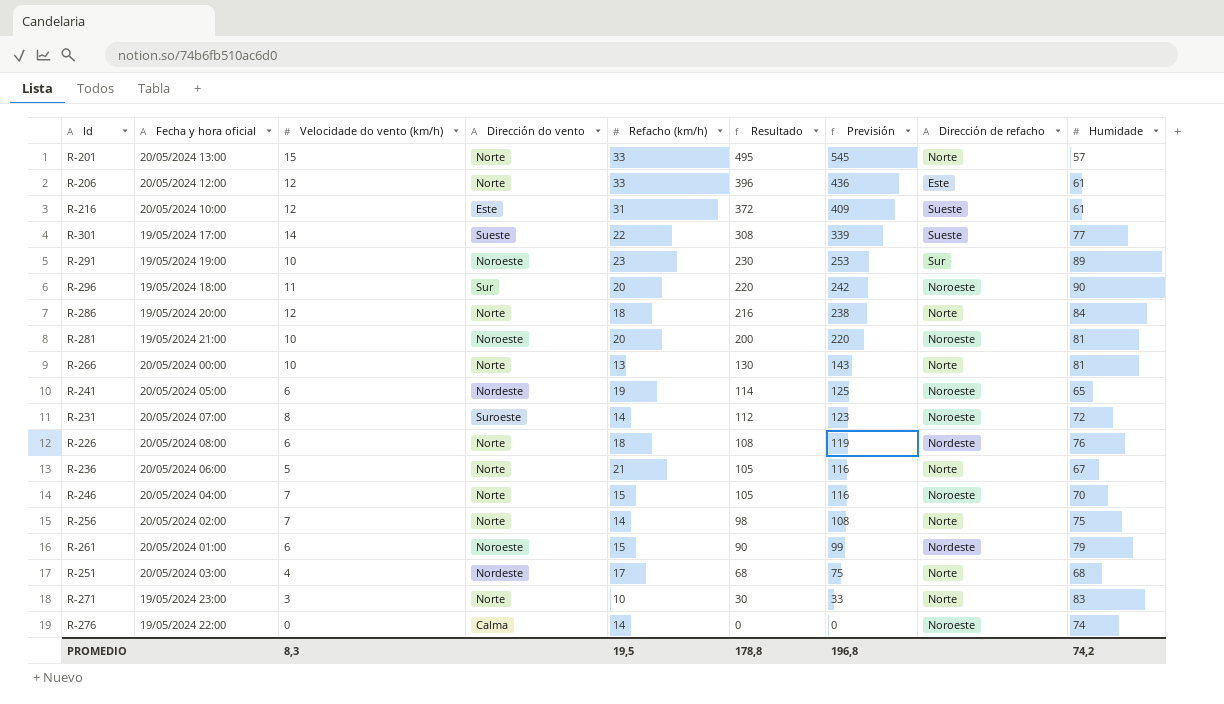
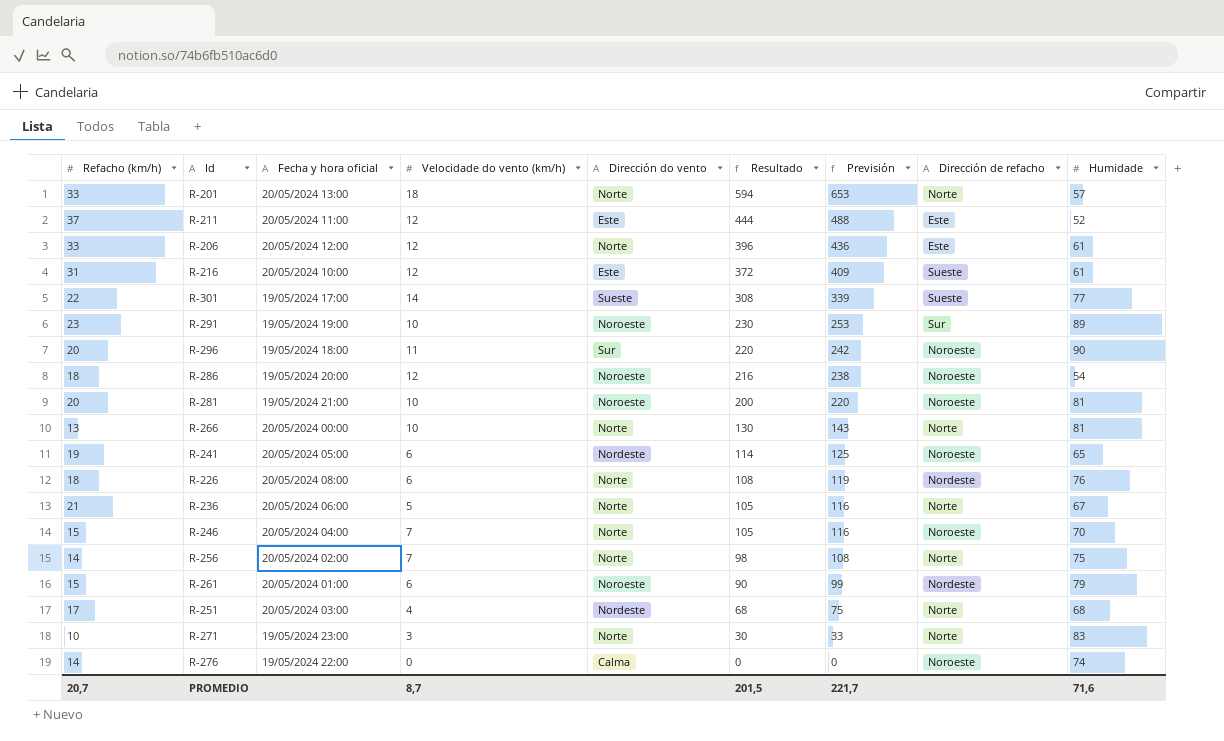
column Refacho (km/h) | position: 5 -> 1
row R-231: 20/05/2024 07:00 | 8 | Suroeste | 14 | 112 | 123 | Noroeste | 72 -> none
R-201 | Velocidade do vento (km/h): 15 -> 18
R-201 | Resultado: 495 -> 594
R-201 | Previsión: 545 -> 653
row R-211: none -> 37 | 20/05/2024 11:00 | 12 | Este | 444 | 488 | Este | 52
R-286 | Dirección do vento: Norte -> Noroeste
R-286 | Dirección de refacho: Norte -> Noroeste
R-286 | Humidade: 84 -> 54
PROMEDIO | Refacho (km/h): 19,5 -> 20,7
PROMEDIO | Velocidade do vento (km/h): 8,3 -> 8,7
PROMEDIO | Resultado: 178,8 -> 201,5
PROMEDIO | Previsión: 196,8 -> 221,7
PROMEDIO | Humidade: 74,2 -> 71,6

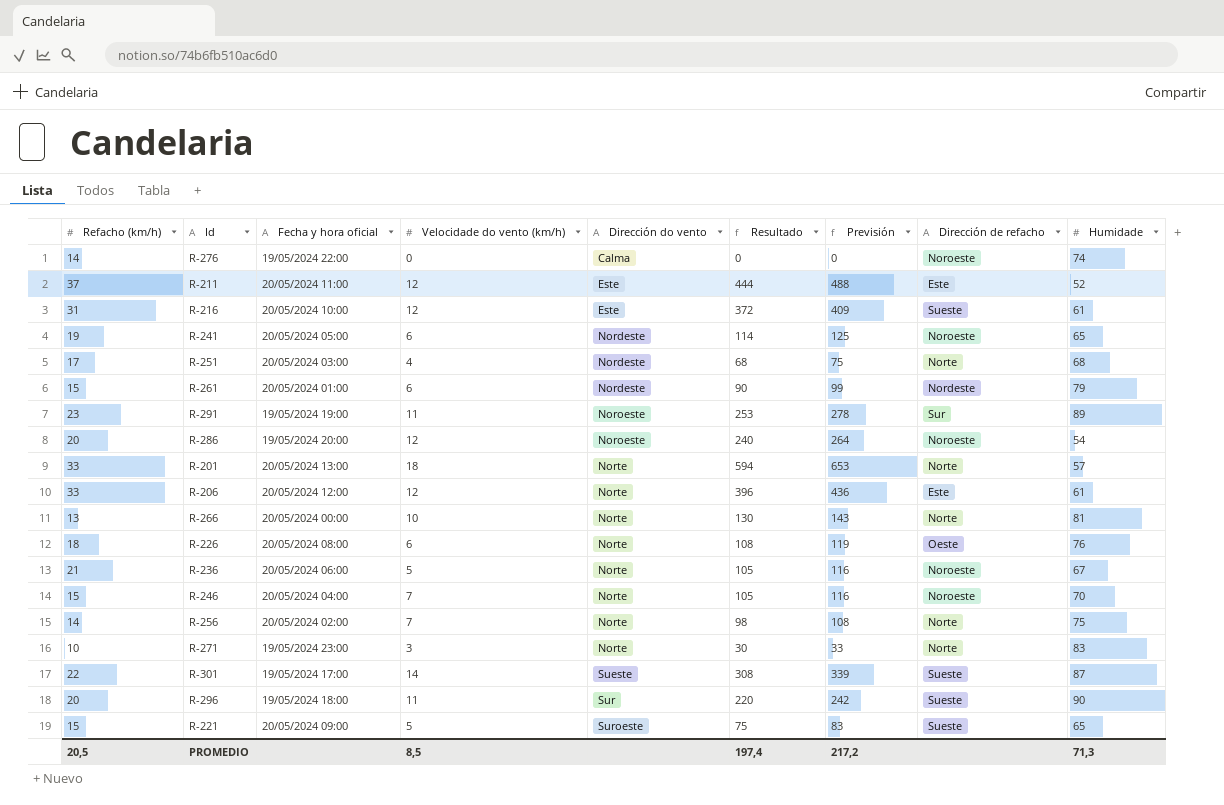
row order: Resultado descending -> Dirección do vento ascending
row R-281: 20 | 19/05/2024 21:00 | 10 | Noroeste | 200 | 220 | Noroeste | 81 -> none
R-261 | Dirección do vento: Noroeste -> Nordeste
R-291 | Velocidade do vento (km/h): 10 -> 11
R-291 | Resultado: 230 -> 253
R-291 | Previsión: 253 -> 278
R-286 | Refacho (km/h): 18 -> 20
R-286 | Resultado: 216 -> 240
R-286 | Previsión: 238 -> 264
R-226 | Dirección de refacho: Nordeste -> Oeste
R-236 | Dirección de refacho: Norte -> Noroeste
R-301 | Humidade: 77 -> 87
R-296 | Dirección de refacho: Noroeste -> Sueste
row R-221: none -> 15 | 20/05/2024 09:00 | 5 | Suroeste | 75 | 83 | Sueste | 65
PROMEDIO | Refacho (km/h): 20,7 -> 20,5
PROMEDIO | Velocidade do vento (km/h): 8,7 -> 8,5
PROMEDIO | Resultado: 201,5 -> 197,4
PROMEDIO | Previsión: 221,7 -> 217,2
PROMEDIO | Humidade: 71,6 -> 71,3

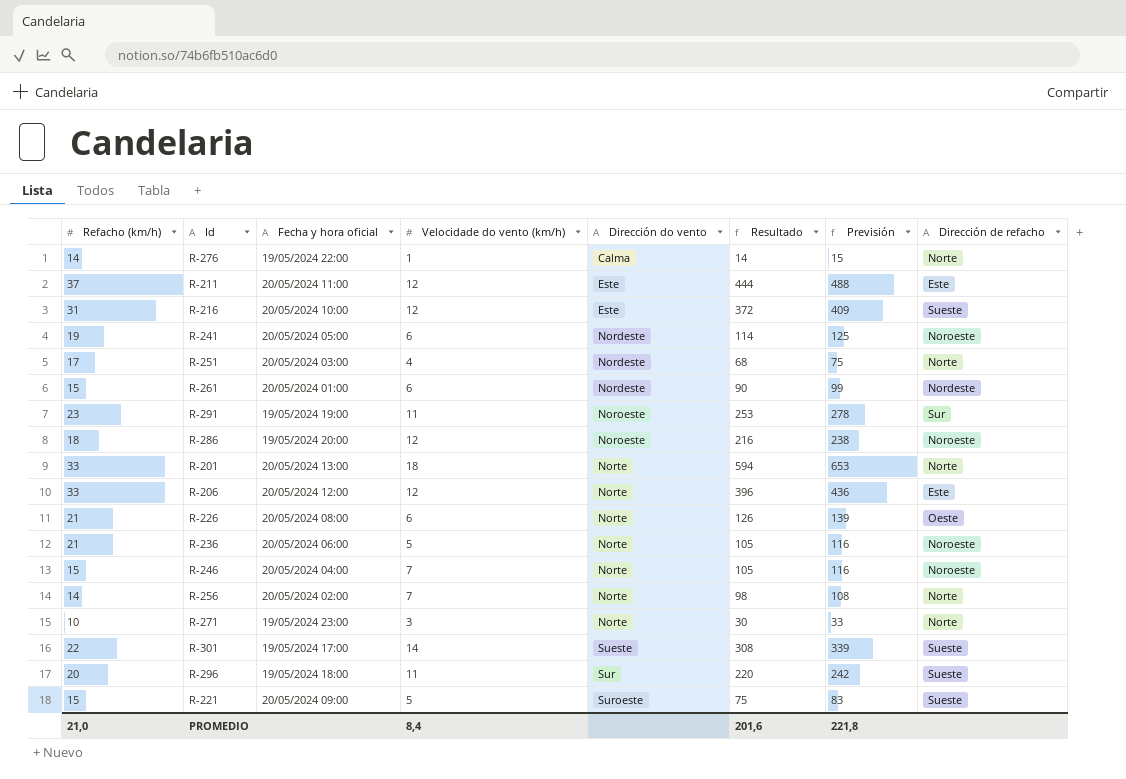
column Humidade | position: 9 -> none
row R-266: 13 | 20/05/2024 00:00 | 10 | Norte | 130 | 143 | Norte | 81 -> none
R-276 | Velocidade do vento (km/h): 0 -> 1
R-276 | Resultado: 0 -> 14
R-276 | Previsión: 0 -> 15
R-276 | Dirección de refacho: Noroeste -> Norte
R-286 | Refacho (km/h): 20 -> 18
R-286 | Resultado: 240 -> 216
R-286 | Previsión: 264 -> 238
R-226 | Refacho (km/h): 18 -> 21
R-226 | Resultado: 108 -> 126
R-226 | Previsión: 119 -> 139
PROMEDIO | Refacho (km/h): 20,5 -> 21,0
PROMEDIO | Velocidade do vento (km/h): 8,5 -> 8,4
PROMEDIO | Resultado: 197,4 -> 201,6
PROMEDIO | Previsión: 217,2 -> 221,8

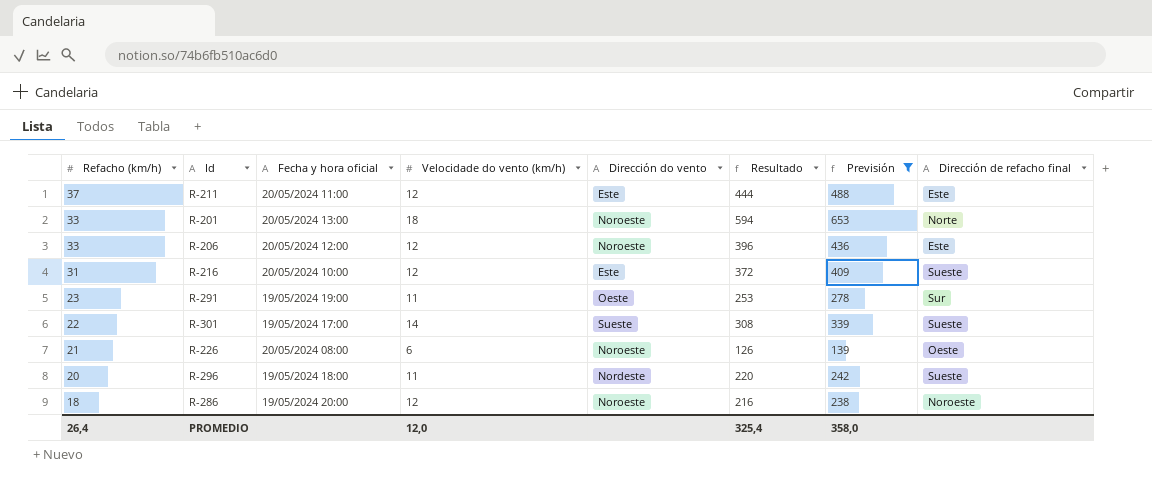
filter: none -> Previsión >= 139
row order: Dirección do vento ascending -> Refacho (km/h) descending
column name: Dirección de refacho -> Dirección de refacho final
R-201 | Dirección do vento: Norte -> Noroeste
R-206 | Dirección do vento: Norte -> Noroeste
R-291 | Dirección do vento: Noroeste -> Oeste
R-226 | Dirección do vento: Norte -> Noroeste
R-296 | Dirección do vento: Sur -> Nordeste
PROMEDIO | Refacho (km/h): 21,0 -> 26,4
PROMEDIO | Velocidade do vento (km/h): 8,4 -> 12,0
PROMEDIO | Resultado: 201,6 -> 325,4
PROMEDIO | Previsión: 221,8 -> 358,0

